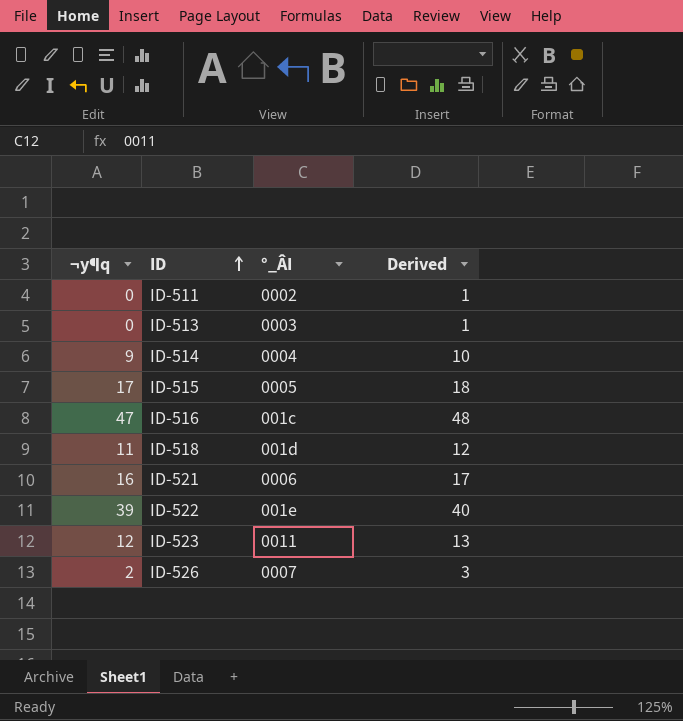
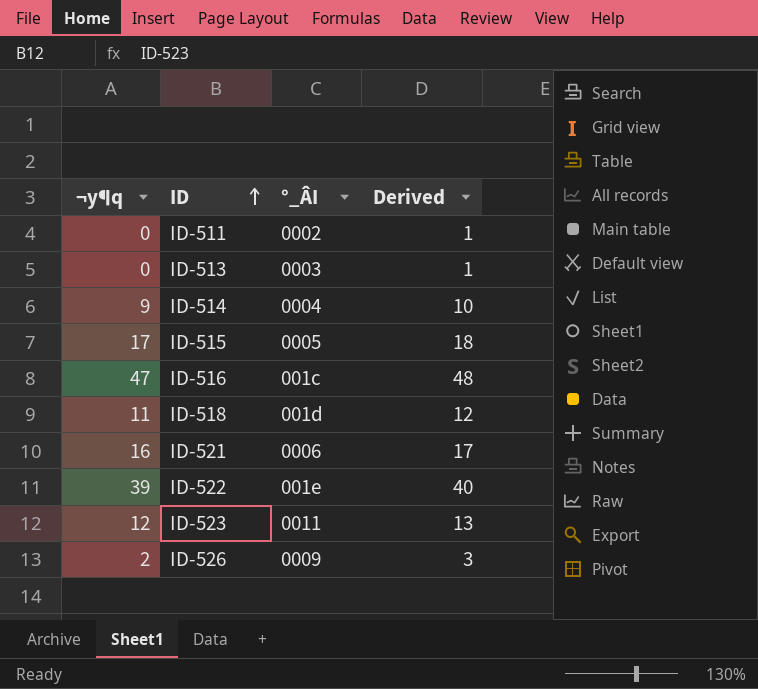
ID-526 | °_ÂI: 0007 -> 0009

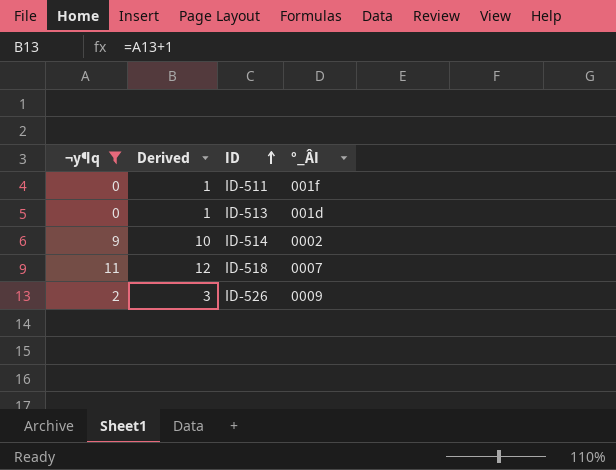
filter: none -> ¬y¶q <= 11
column Derived | position: 4 -> 2
ID-511 | °_ÂI: 0002 -> 001f
ID-513 | °_ÂI: 0003 -> 001d
ID-514 | °_ÂI: 0004 -> 0002
ID-518 | °_ÂI: 001d -> 0007

